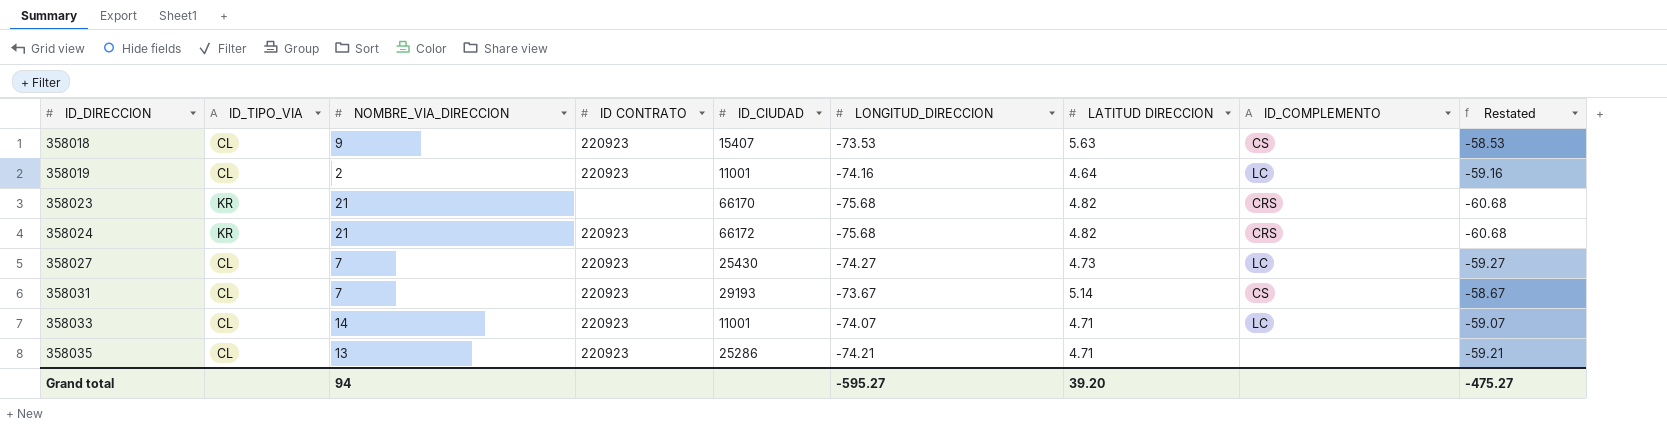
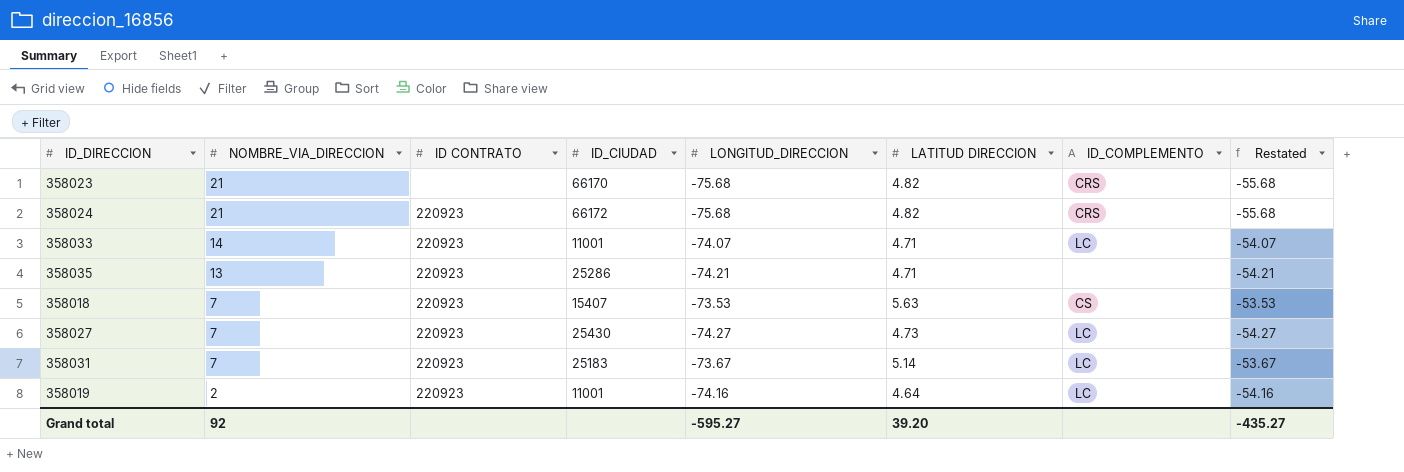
row order: ID_DIRECCION ascending -> NOMBRE_VIA_DIRECCION descending
column ID_TIPO_VIA | position: 2 -> none
column Restated | formula: [LONGITUD_DIRECCION] + 15 -> [LONGITUD_DIRECCION] + 20
358018 | NOMBRE_VIA_DIRECCION: 9 -> 7
358031 | ID_CIUDAD: 29193 -> 25183
358031 | ID_COMPLEMENTO: CS -> LC
Grand total | NOMBRE_VIA_DIRECCION: 94 -> 92
Grand total | Restated: -475.27 -> -435.27

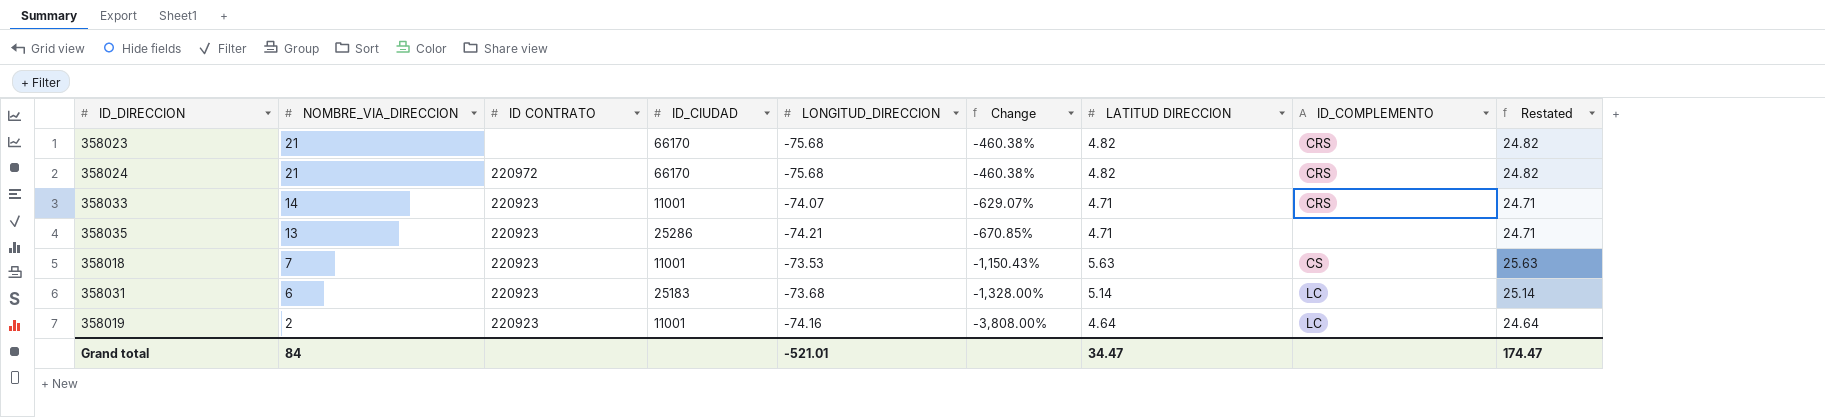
column Change | formula: none -> ([LONGITUD_DIRECCION] - [NOMBRE_VIA_DIRECCION]) / [NOMBRE_VIA_DIRECCION]
column Restated | formula: [LONGITUD_DIRECCION] + 20 -> [LATITUD DIRECCION] + 20
row 358027: 7 | 220923 | 25430 | -74.27 | 4.73 | LC | -54.27 -> none
358024 | ID CONTRATO: 220923 -> 220972
358024 | ID_CIUDAD: 66172 -> 66170
358033 | ID_COMPLEMENTO: LC -> CRS
358018 | ID_CIUDAD: 15407 -> 11001
358031 | NOMBRE_VIA_DIRECCION: 7 -> 6
358031 | LONGITUD_DIRECCION: -73.67 -> -73.68
Grand total | NOMBRE_VIA_DIRECCION: 92 -> 84
Grand total | LONGITUD_DIRECCION: -595.27 -> -521.01
Grand total | LATITUD DIRECCION: 39.20 -> 34.47
Grand total | Restated: -435.27 -> 174.47

